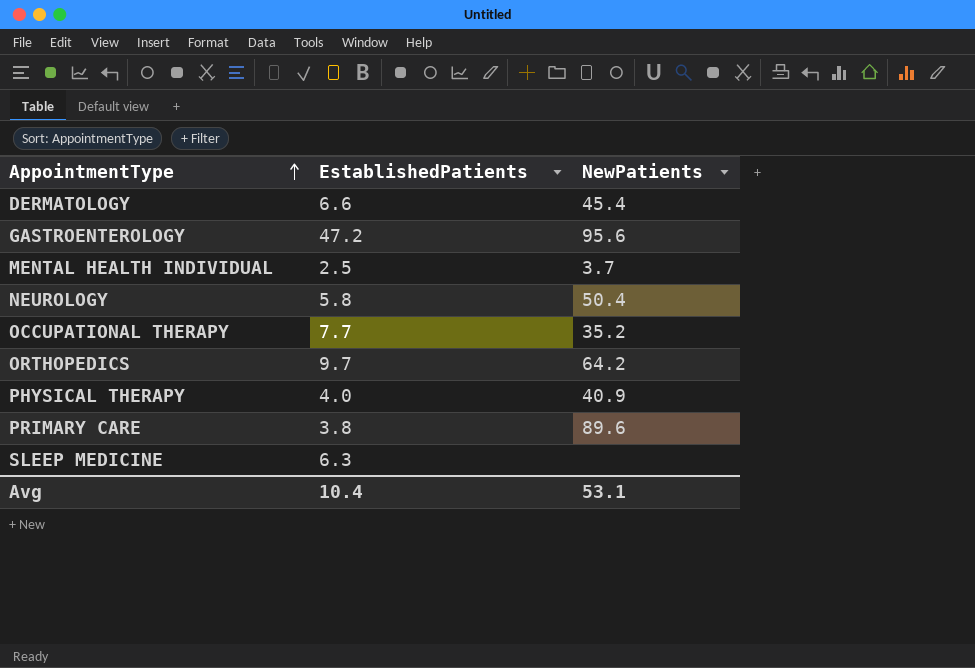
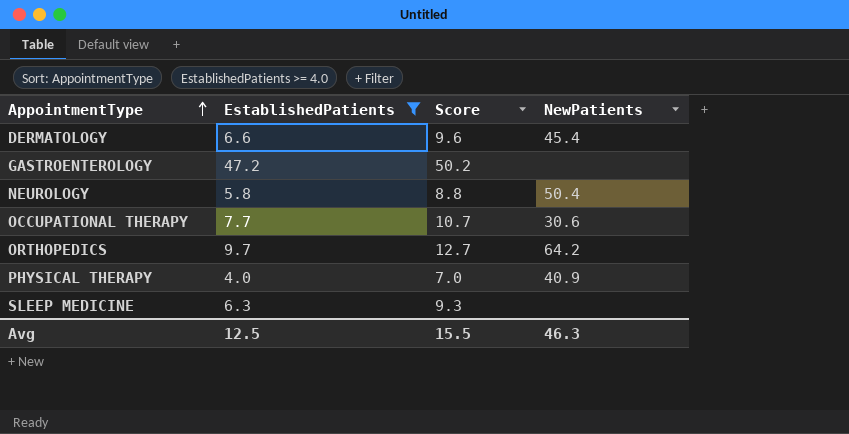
filter: none -> EstablishedPatients >= 4.0
column Score | formula: none -> [EstablishedPatients] + 3
GASTROENTEROLOGY | NewPatients: 95.6 -> none
OCCUPATIONAL THERAPY | NewPatients: 35.2 -> 30.6
Avg | EstablishedPatients: 10.4 -> 12.5
Avg | NewPatients: 53.1 -> 46.3

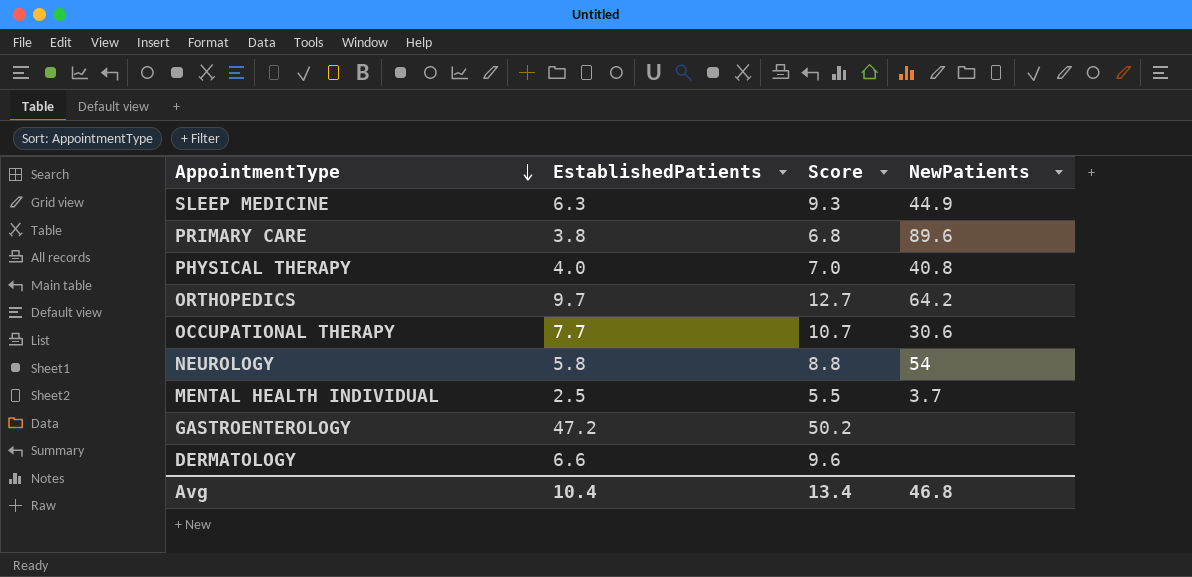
filter: EstablishedPatients >= 4.0 -> none
row order: AppointmentType ascending -> AppointmentType descending
SLEEP MEDICINE | NewPatients: none -> 44.9
PHYSICAL THERAPY | NewPatients: 40.9 -> 40.8
NEUROLOGY | NewPatients: 50.4 -> 54
DERMATOLOGY | NewPatients: 45.4 -> none
Avg | EstablishedPatients: 12.5 -> 10.4
Avg | Score: 15.5 -> 13.4
Avg | NewPatients: 46.3 -> 46.8

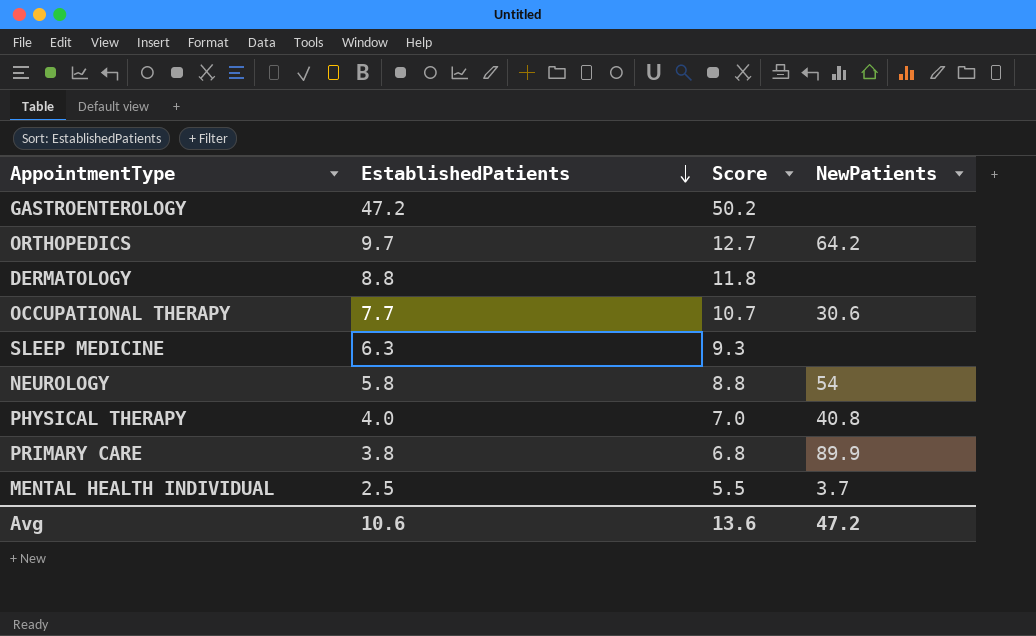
row order: AppointmentType descending -> EstablishedPatients descending
DERMATOLOGY | EstablishedPatients: 6.6 -> 8.8
DERMATOLOGY | Score: 9.6 -> 11.8
SLEEP MEDICINE | NewPatients: 44.9 -> none
PRIMARY CARE | NewPatients: 89.6 -> 89.9
Avg | EstablishedPatients: 10.4 -> 10.6
Avg | Score: 13.4 -> 13.6
Avg | NewPatients: 46.8 -> 47.2

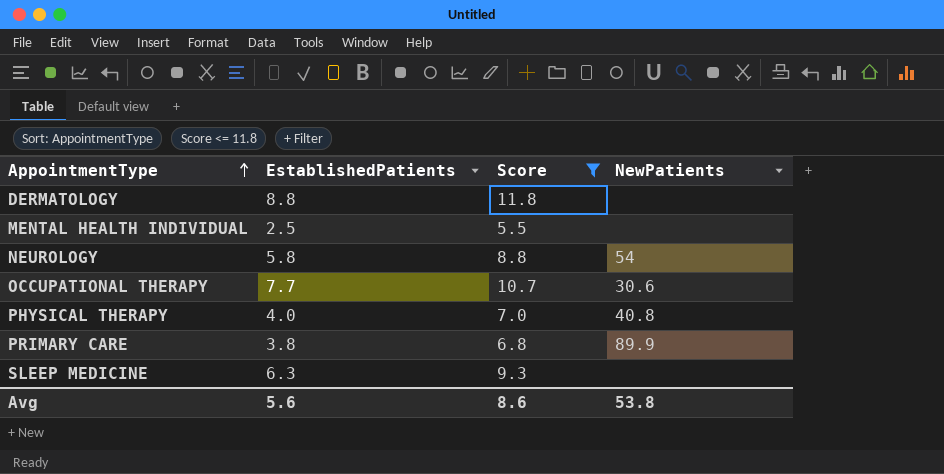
filter: none -> Score <= 11.8
row order: EstablishedPatients descending -> AppointmentType ascending
MENTAL HEALTH INDIVIDUAL | NewPatients: 3.7 -> none
Avg | EstablishedPatients: 10.6 -> 5.6
Avg | Score: 13.6 -> 8.6
Avg | NewPatients: 47.2 -> 53.8

